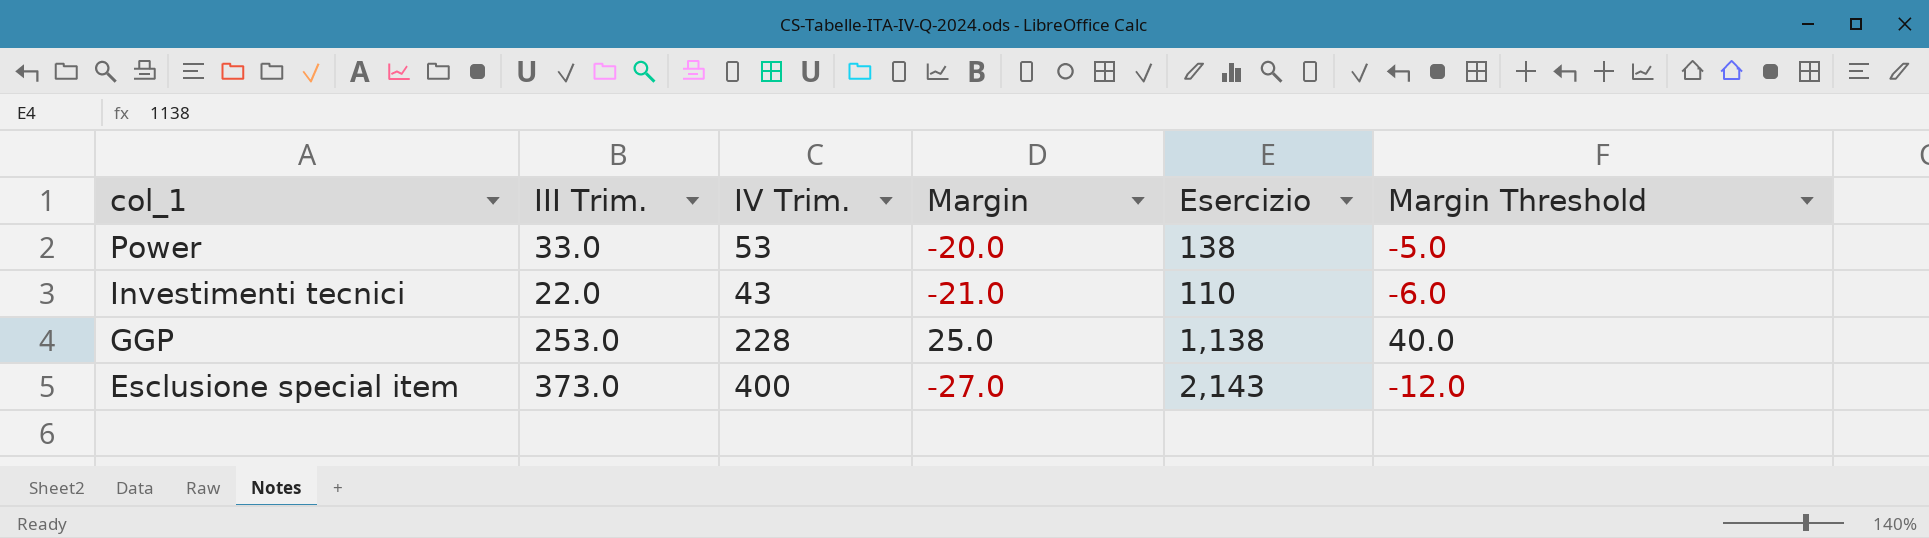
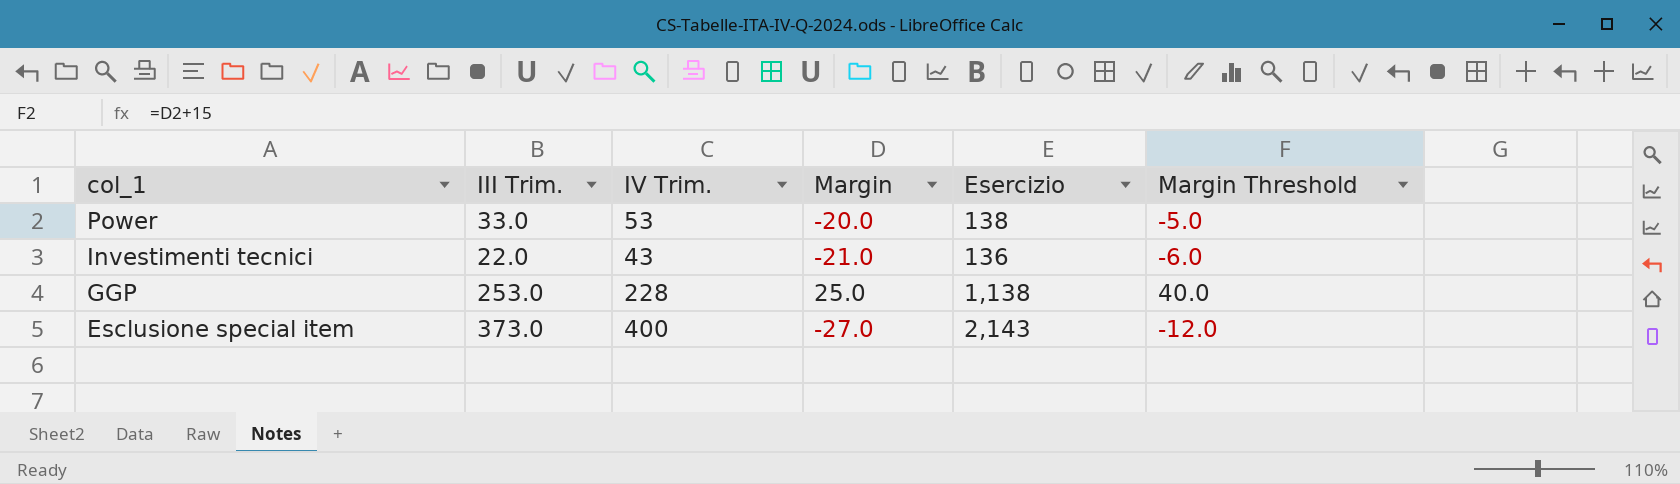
Investimenti tecnici | Esercizio: 110 -> 136

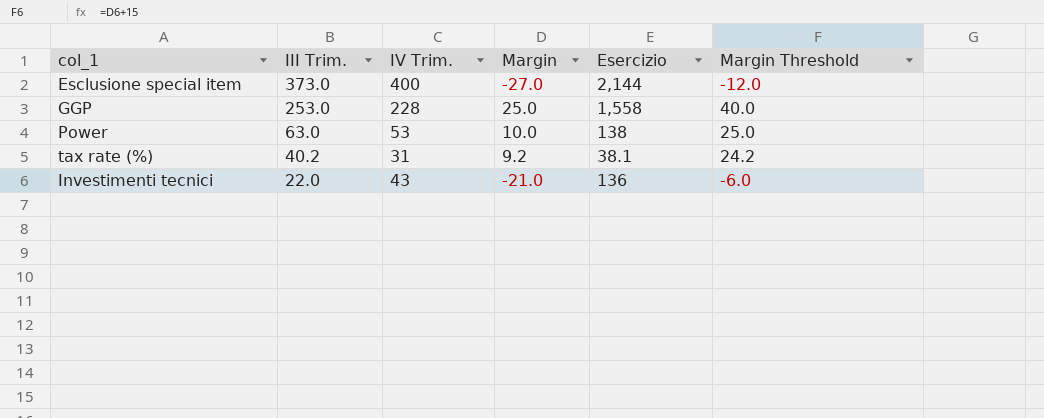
row order: col_1 descending -> III Trim. descending
Esclusione special item | Esercizio: 2,143 -> 2,144
GGP | Esercizio: 1,138 -> 1,558
Power | III Trim.: 33.0 -> 63.0
Power | Margin: -20.0 -> 10.0
Power | Margin Threshold: -5.0 -> 25.0
row tax rate (%): none -> 40.2 | 31 | 9.2 | 38.1 | 24.2

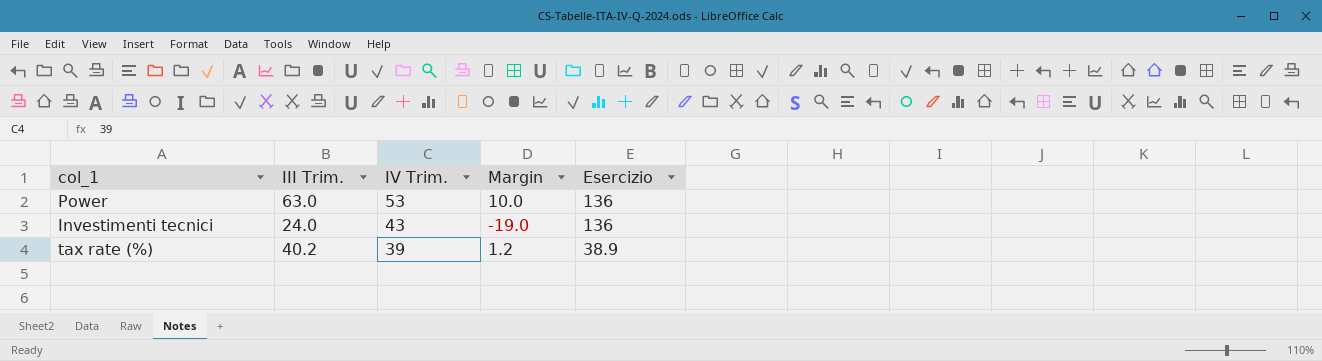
row order: III Trim. descending -> IV Trim. descending
column Margin Threshold | formula: [Margin] + 15 -> none
row Esclusione special item: 373.0 | 400 | -27.0 | 2,144 | -12.0 -> none
row GGP: 253.0 | 228 | 25.0 | 1,558 | 40.0 -> none
Power | Esercizio: 138 -> 136
Investimenti tecnici | III Trim.: 22.0 -> 24.0
Investimenti tecnici | Margin: -21.0 -> -19.0
tax rate (%) | IV Trim.: 31 -> 39
tax rate (%) | Margin: 9.2 -> 1.2
tax rate (%) | Esercizio: 38.1 -> 38.9

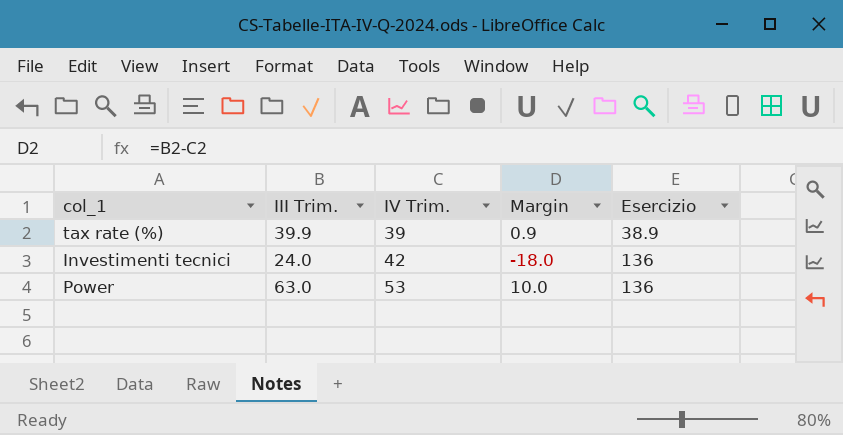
row order: IV Trim. descending -> IV Trim. ascending
tax rate (%) | III Trim.: 40.2 -> 39.9
tax rate (%) | Margin: 1.2 -> 0.9
Investimenti tecnici | IV Trim.: 43 -> 42
Investimenti tecnici | Margin: -19.0 -> -18.0

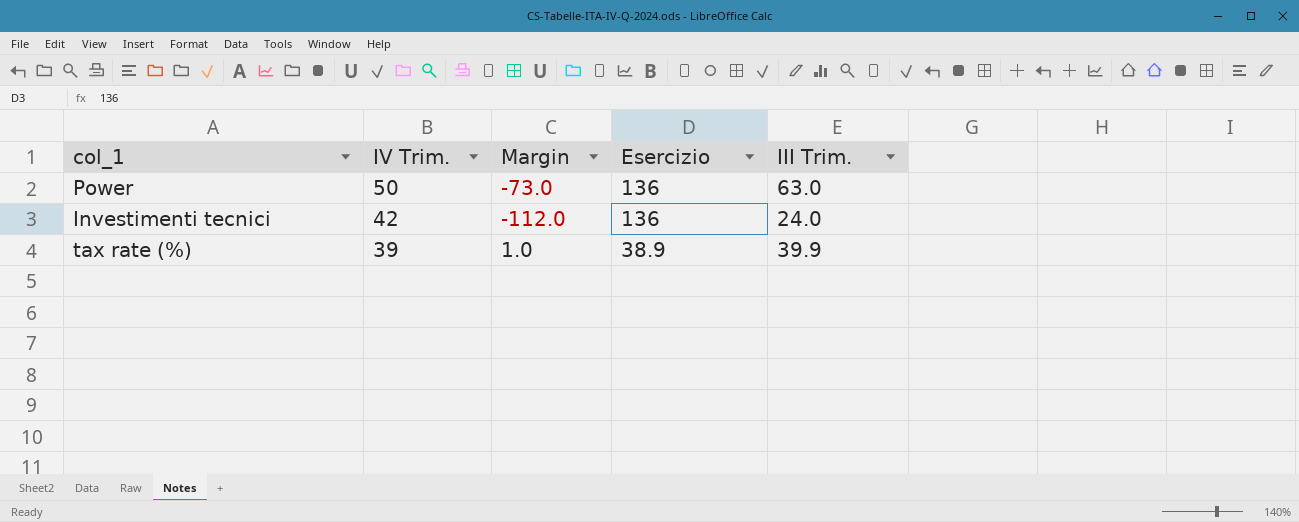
row order: IV Trim. ascending -> IV Trim. descending
column Margin | formula: [III Trim.] - [IV Trim.] -> [III Trim.] - [Esercizio]
column III Trim. | position: 2 -> 5
Power | IV Trim.: 53 -> 50

